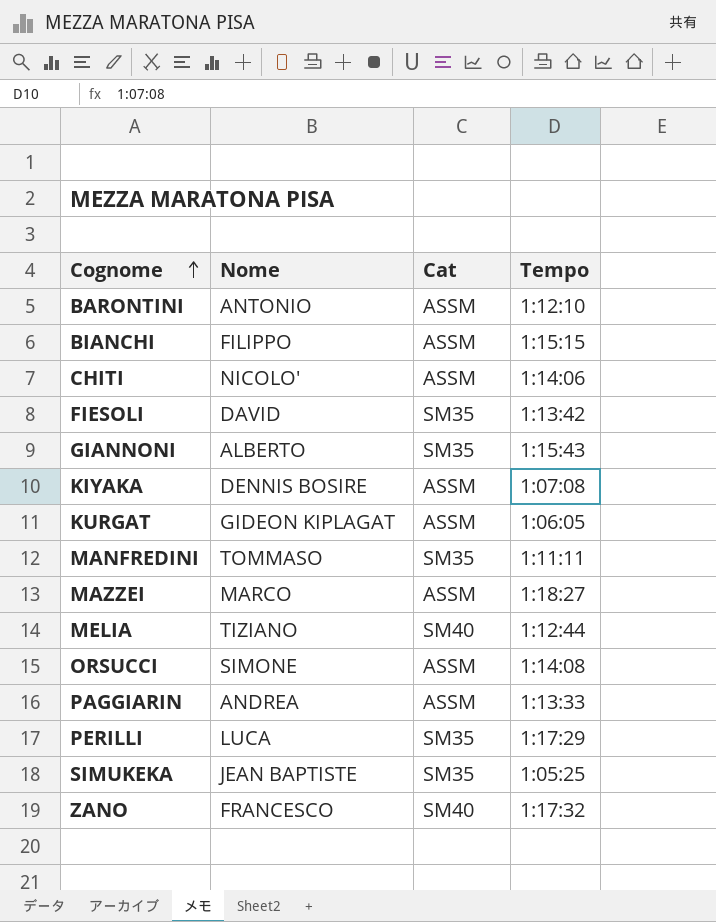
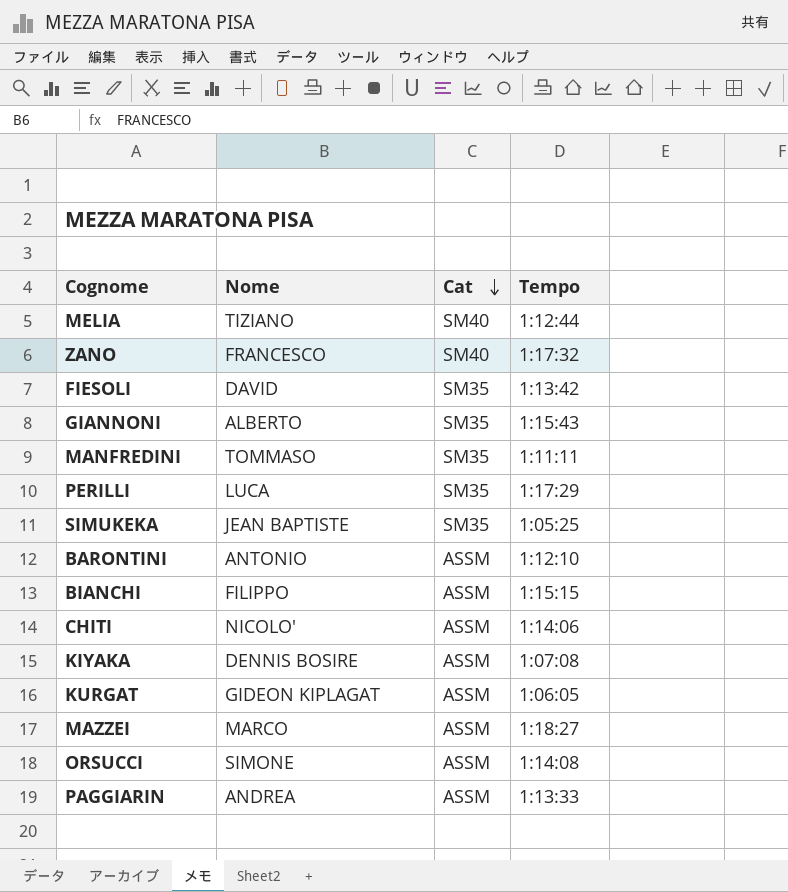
row order: Cognome ascending -> Cat descending

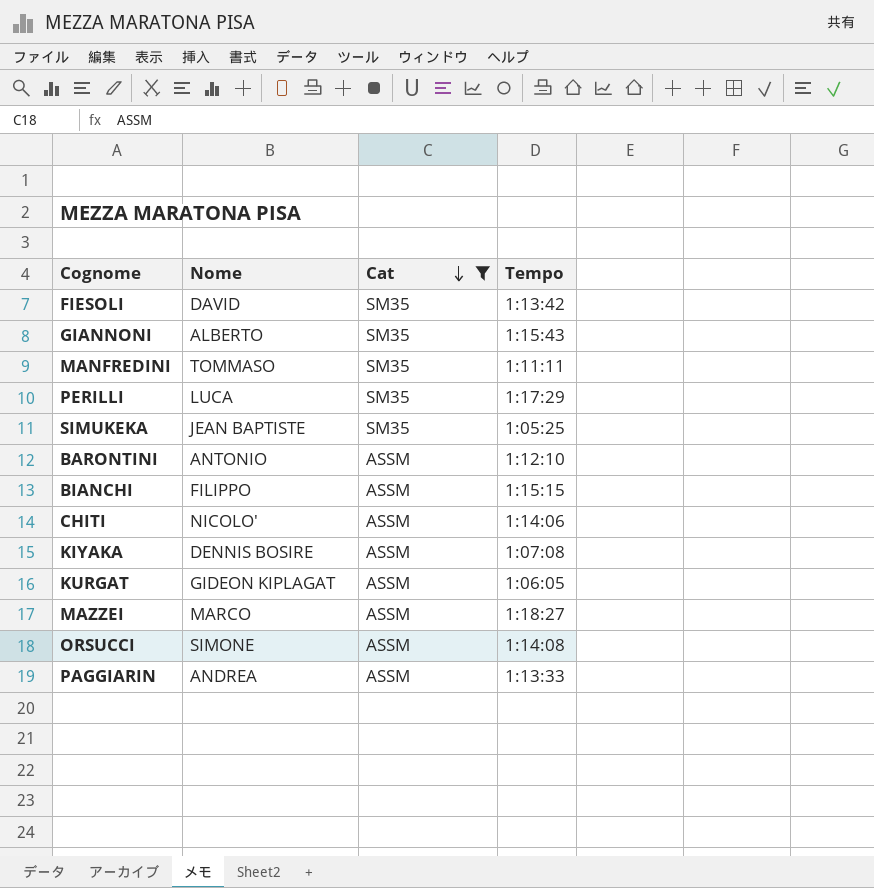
filter: none -> Cat != SM40

